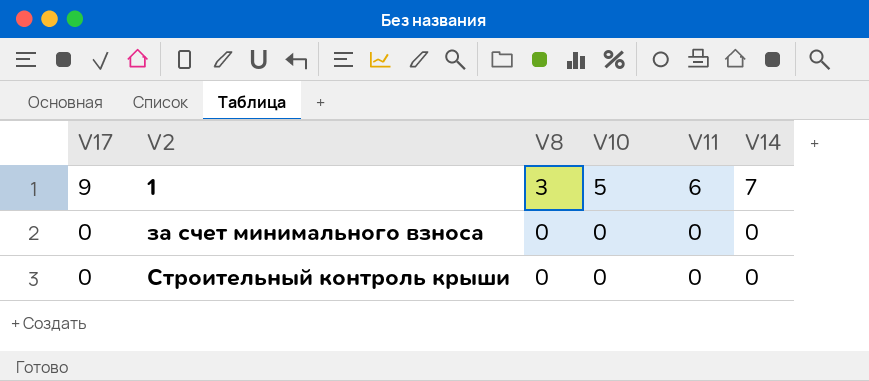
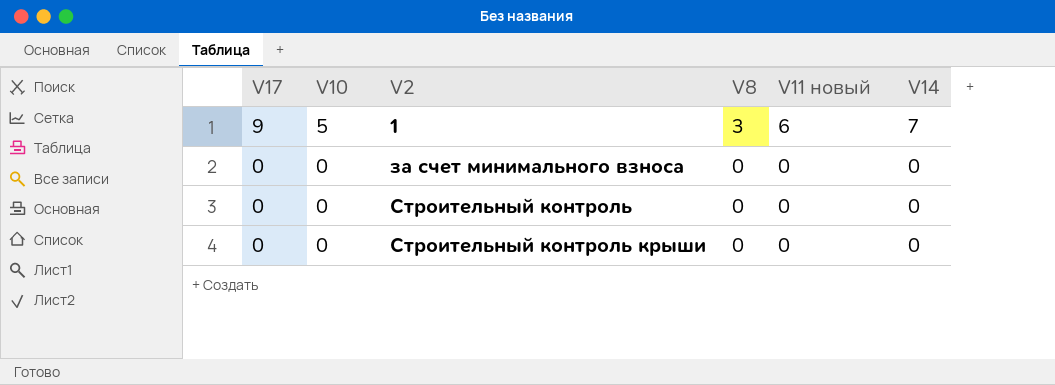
column V10 | position: 4 -> 2
column name: V11 -> V11 новый
row Строительный контроль: none -> 0 | 0 | 0 | 0 | 0

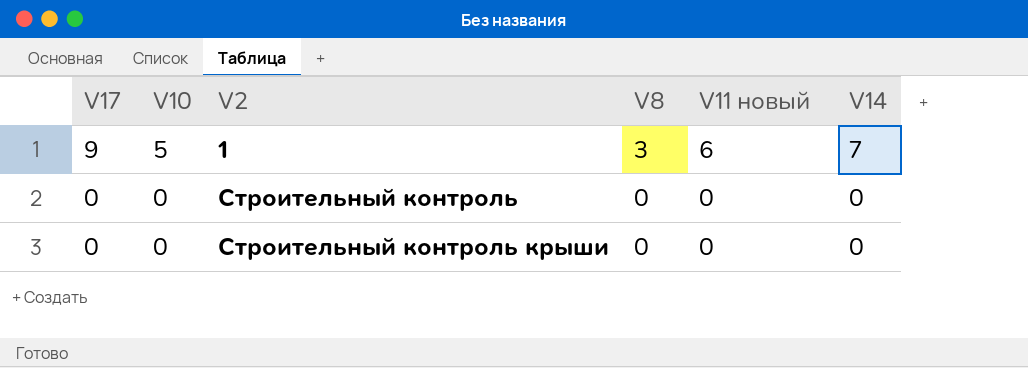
row за счет минимального взноса: 0 | 0 | 0 | 0 | 0 -> none

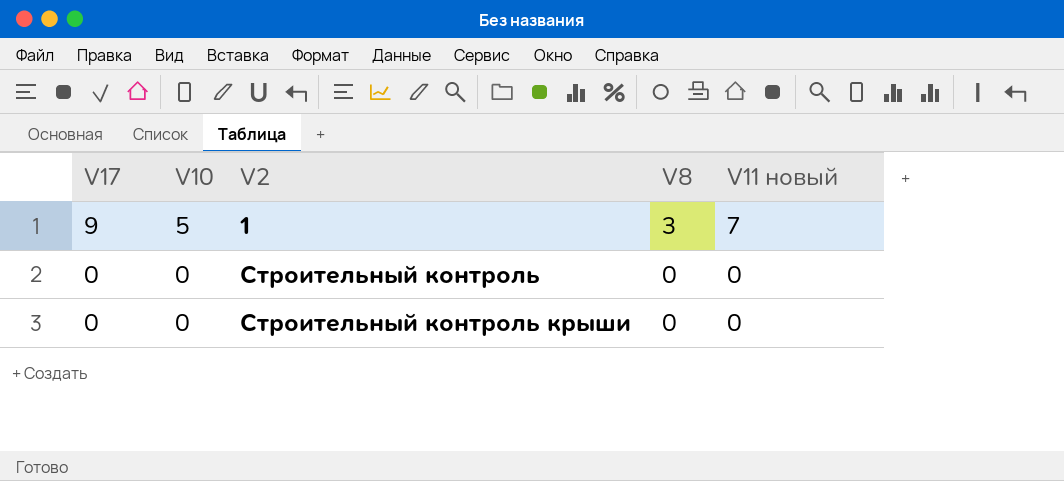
column V14 | position: 6 -> none
1 | V11 новый: 6 -> 7

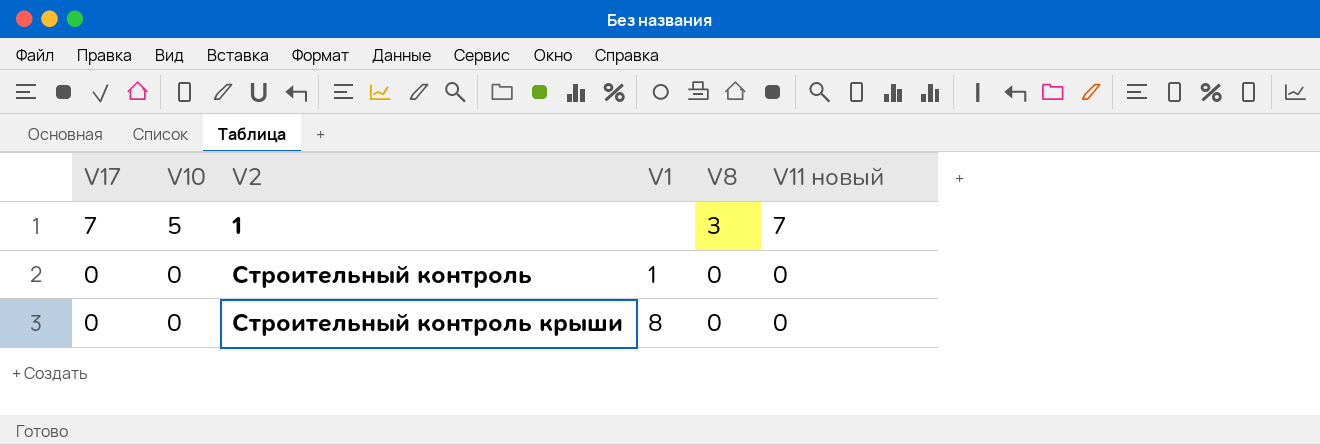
column V1 | position: none -> 4
1 | V17: 9 -> 7

